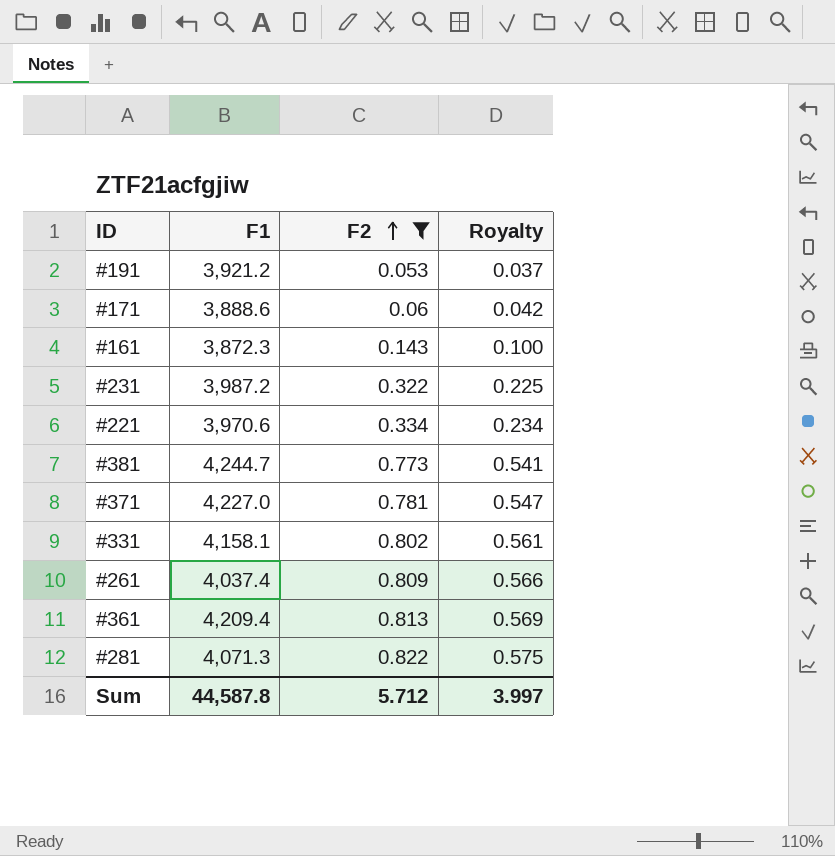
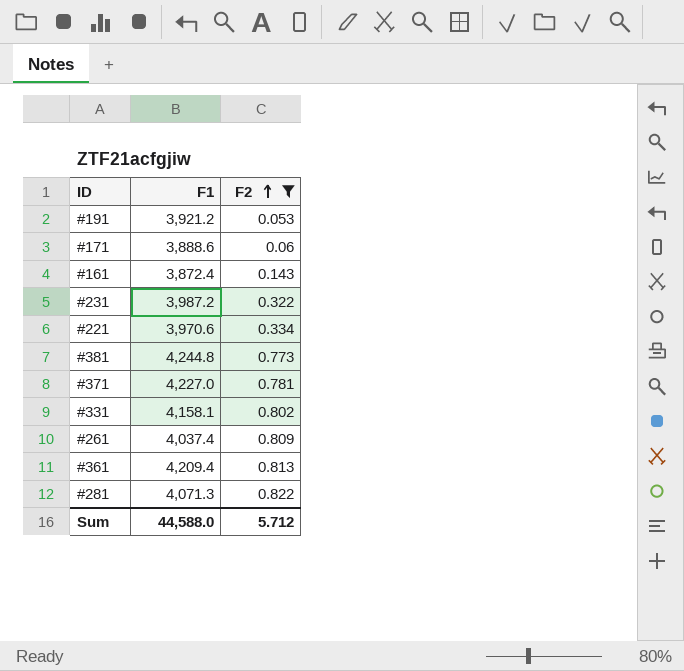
column Royalty | formula: [F2] * 0.7 -> none
#161 | F1: 3,872.3 -> 3,872.4
#381 | F1: 4,244.7 -> 4,244.8
Sum | F1: 44,587.8 -> 44,588.0

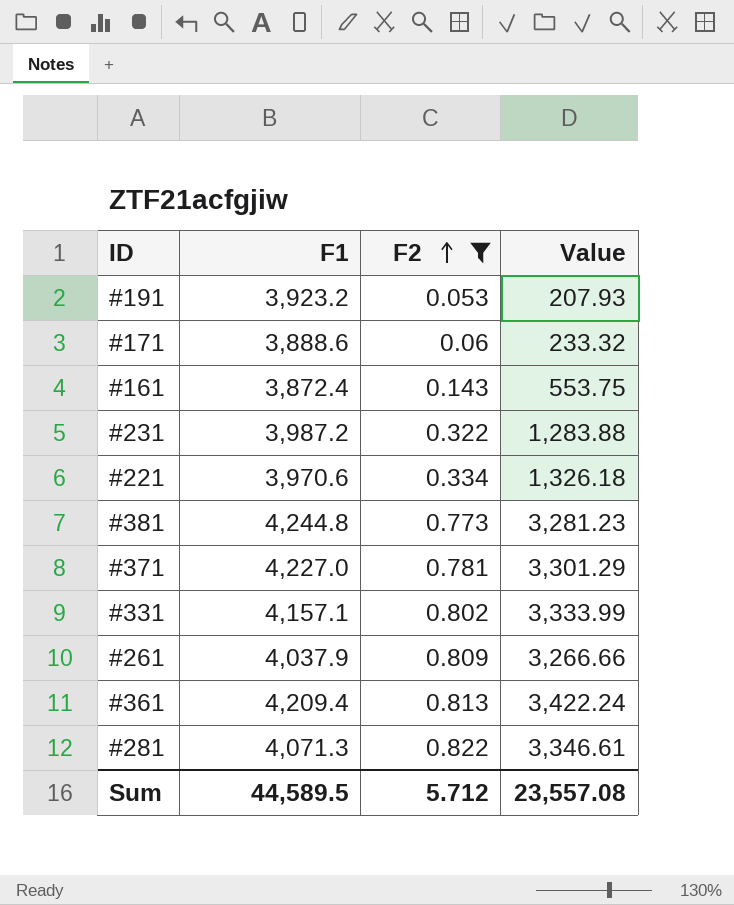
column Value | formula: none -> [F1] * [F2]
#191 | F1: 3,921.2 -> 3,923.2
#331 | F1: 4,158.1 -> 4,157.1
#261 | F1: 4,037.4 -> 4,037.9
Sum | F1: 44,588.0 -> 44,589.5

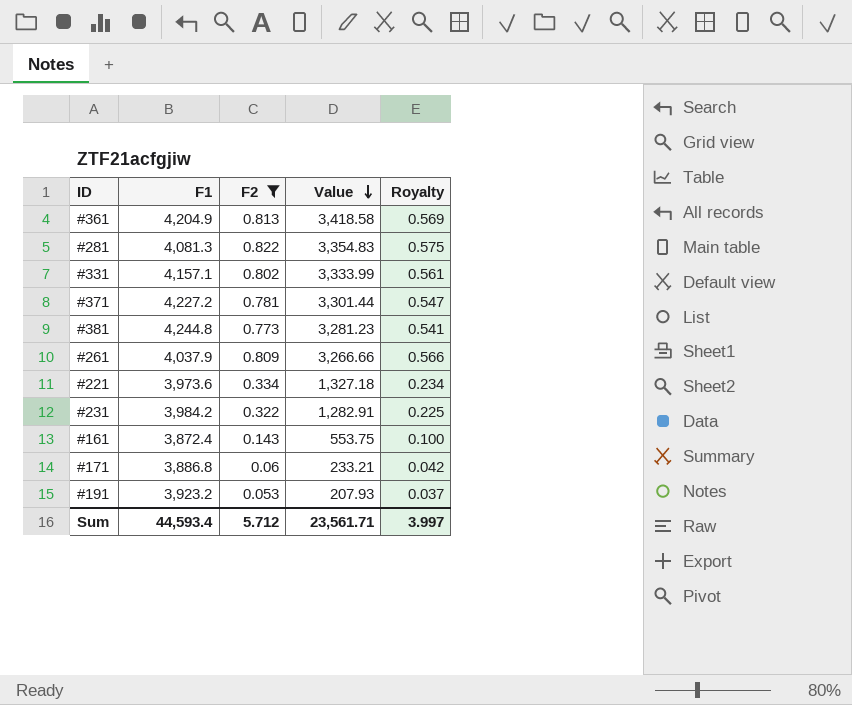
row order: F2 ascending -> Value descending
column Royalty | formula: none -> [F2] * 0.7
#361 | F1: 4,209.4 -> 4,204.9
#361 | Value: 3,422.24 -> 3,418.58
#281 | F1: 4,071.3 -> 4,081.3
#281 | Value: 3,346.61 -> 3,354.83
#371 | F1: 4,227.0 -> 4,227.2
#371 | Value: 3,301.29 -> 3,301.44
#221 | F1: 3,970.6 -> 3,973.6
#221 | Value: 1,326.18 -> 1,327.18
#231 | F1: 3,987.2 -> 3,984.2
#231 | Value: 1,283.88 -> 1,282.91
#171 | F1: 3,888.6 -> 3,886.8
#171 | Value: 233.32 -> 233.21
Sum | F1: 44,589.5 -> 44,593.4
Sum | Value: 23,557.08 -> 23,561.71

